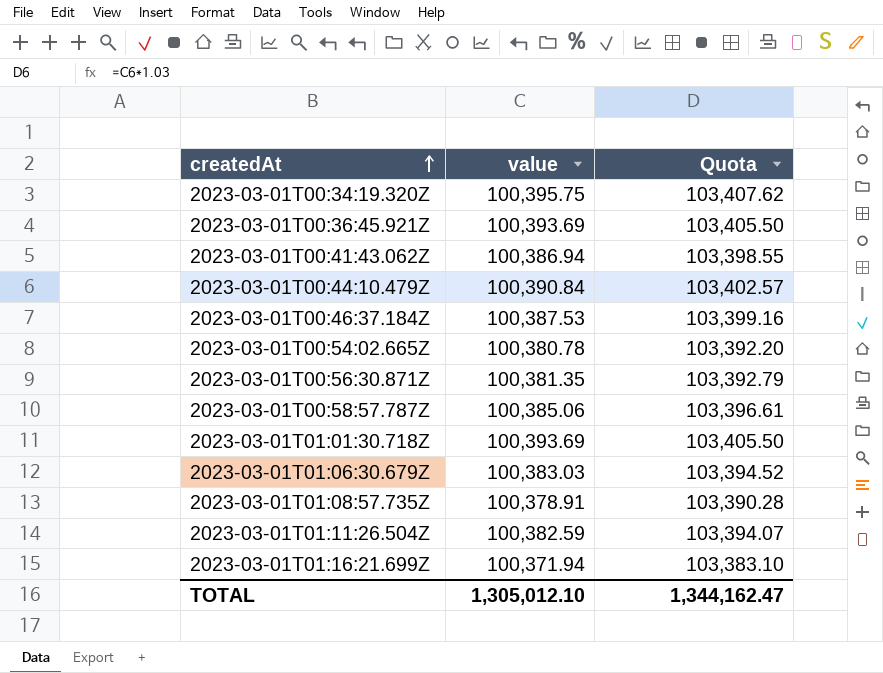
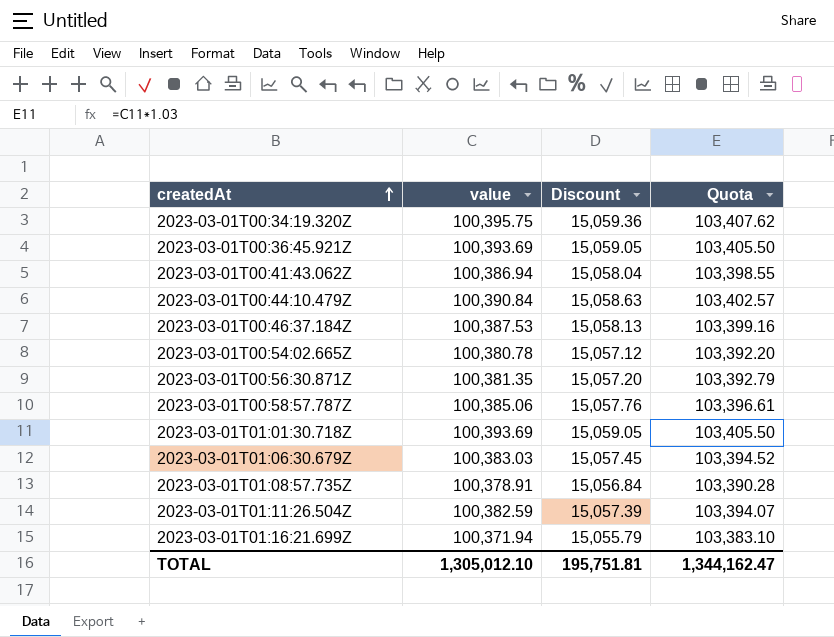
column Discount | formula: none -> [value] * 0.15

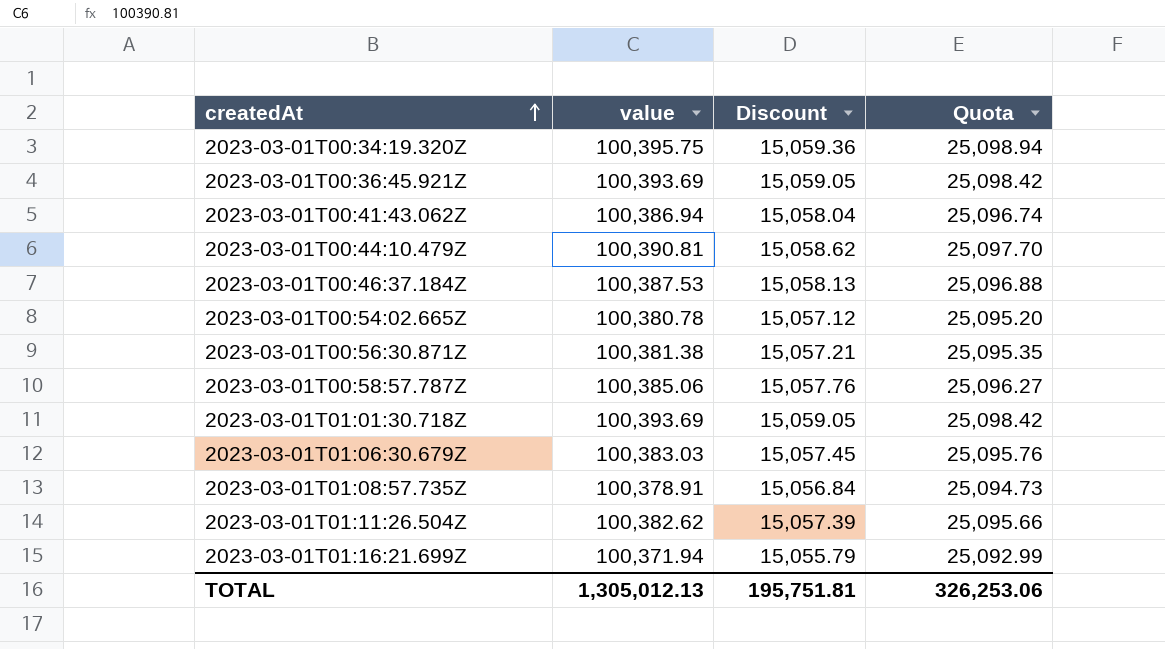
column Quota | formula: [value] * 1.03 -> [value] * 0.25
2023-03-01T00:44:10.479Z | value: 100,390.84 -> 100,390.81
2023-03-01T00:44:10.479Z | Discount: 15,058.63 -> 15,058.62
2023-03-01T00:56:30.871Z | value: 100,381.35 -> 100,381.38
2023-03-01T00:56:30.871Z | Discount: 15,057.20 -> 15,057.21
2023-03-01T01:11:26.504Z | value: 100,382.59 -> 100,382.62
TOTAL | value: 1,305,012.10 -> 1,305,012.13
TOTAL | Quota: 1,344,162.47 -> 326,253.06

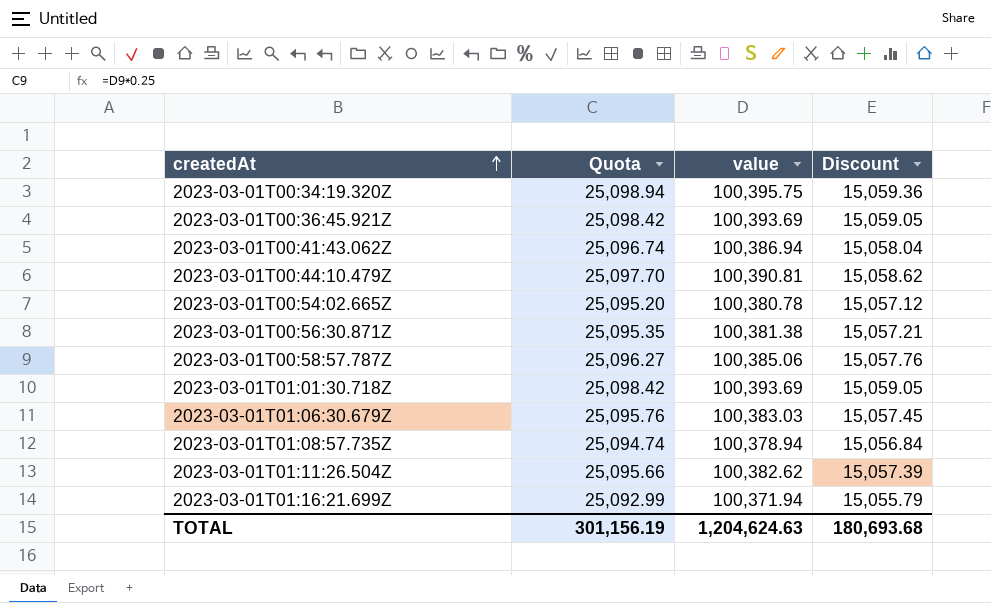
column Quota | position: 4 -> 2
row 2023-03-01T00:46:37.184Z: 100,387.53 | 15,058.13 | 25,096.88 -> none
2023-03-01T01:08:57.735Z | Quota: 25,094.73 -> 25,094.74
2023-03-01T01:08:57.735Z | value: 100,378.91 -> 100,378.94
TOTAL | Quota: 326,253.06 -> 301,156.19
TOTAL | value: 1,305,012.13 -> 1,204,624.63
TOTAL | Discount: 195,751.81 -> 180,693.68

